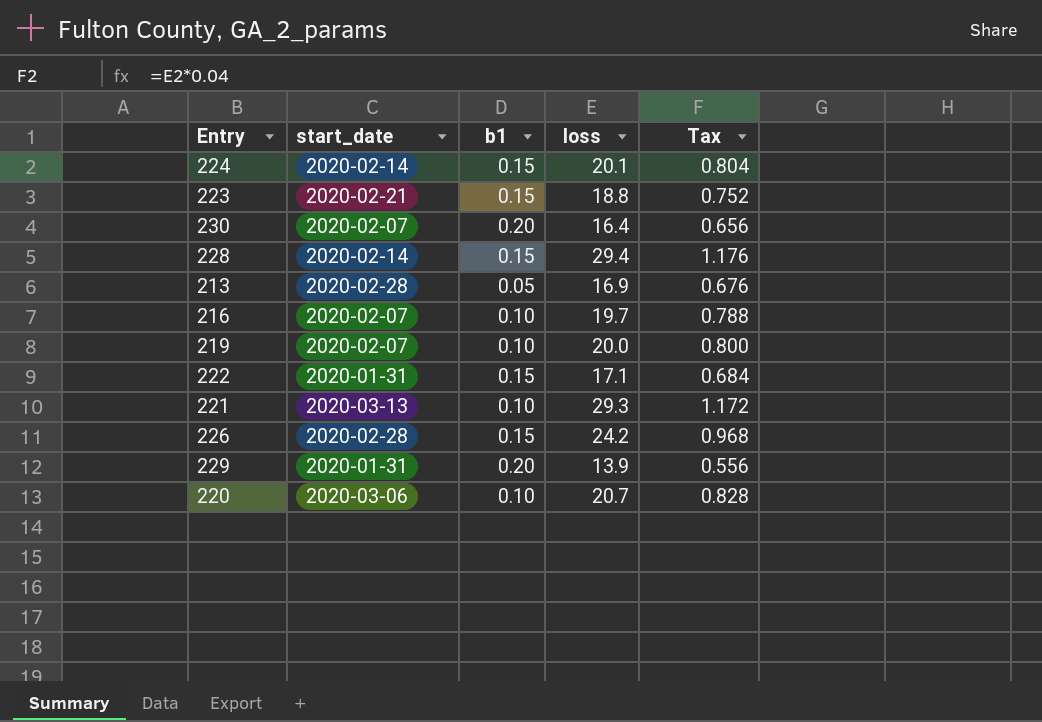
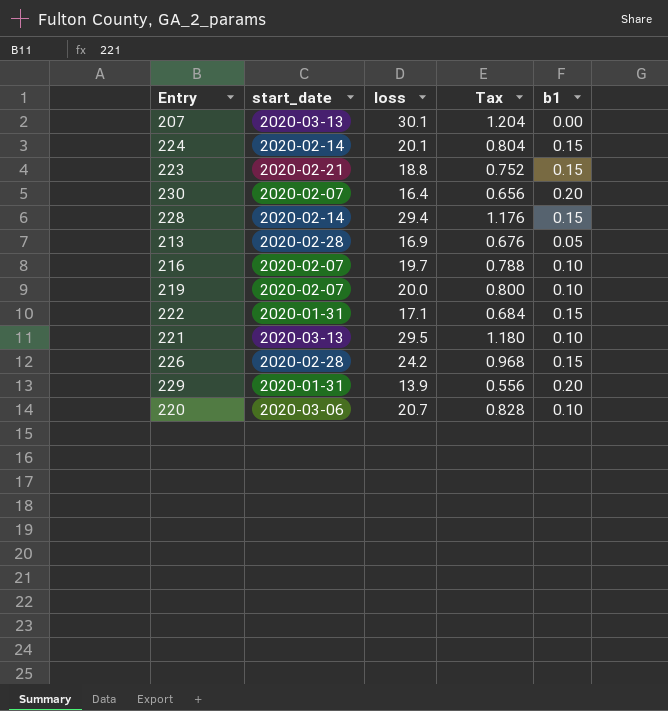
column b1 | position: 3 -> 5
row 207: none -> 2020-03-13 | 30.1 | 1.204 | 0.00
221 | loss: 29.3 -> 29.5
221 | Tax: 1.172 -> 1.180

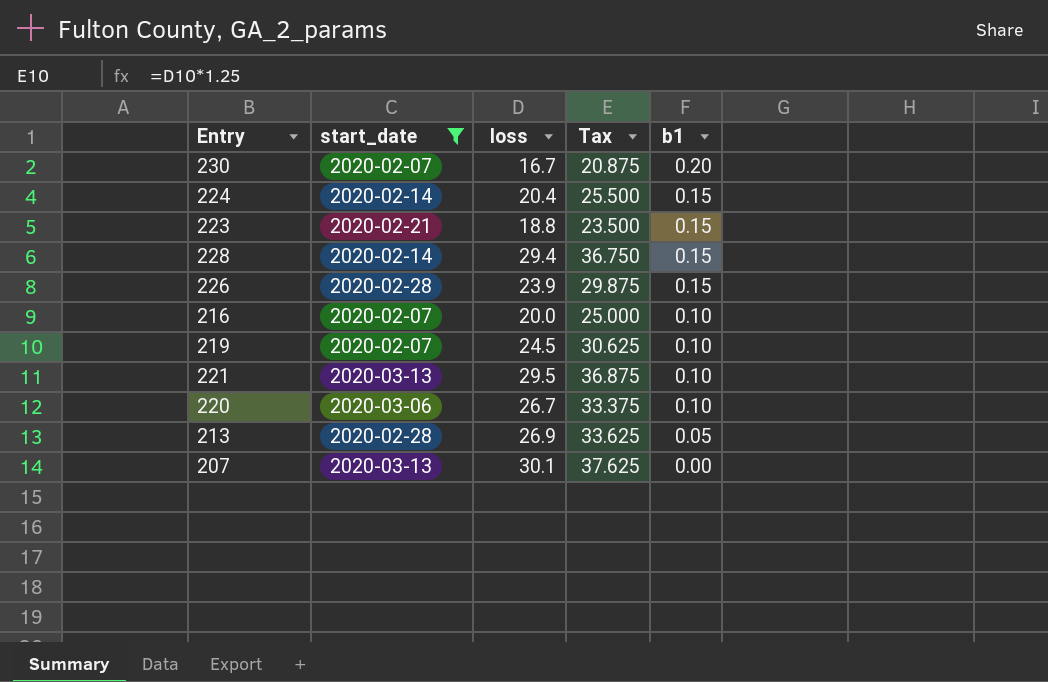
filter: none -> start_date != 2020-01-31
row order: none -> b1 descending
column Tax | formula: [loss] * 0.04 -> [loss] * 1.25
230 | loss: 16.4 -> 16.7
224 | loss: 20.1 -> 20.4
226 | loss: 24.2 -> 23.9
216 | loss: 19.7 -> 20.0
219 | loss: 20.0 -> 24.5
220 | loss: 20.7 -> 26.7
213 | loss: 16.9 -> 26.9

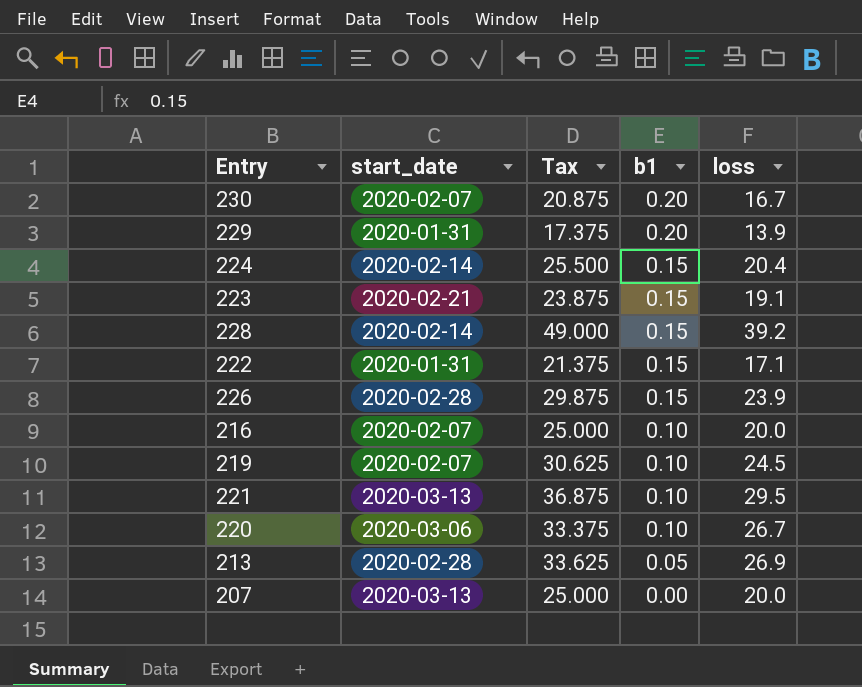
filter: start_date != 2020-01-31 -> none
column loss | position: 3 -> 5
223 | Tax: 23.500 -> 23.875
223 | loss: 18.8 -> 19.1
228 | Tax: 36.750 -> 49.000
228 | loss: 29.4 -> 39.2
207 | Tax: 37.625 -> 25.000
207 | loss: 30.1 -> 20.0

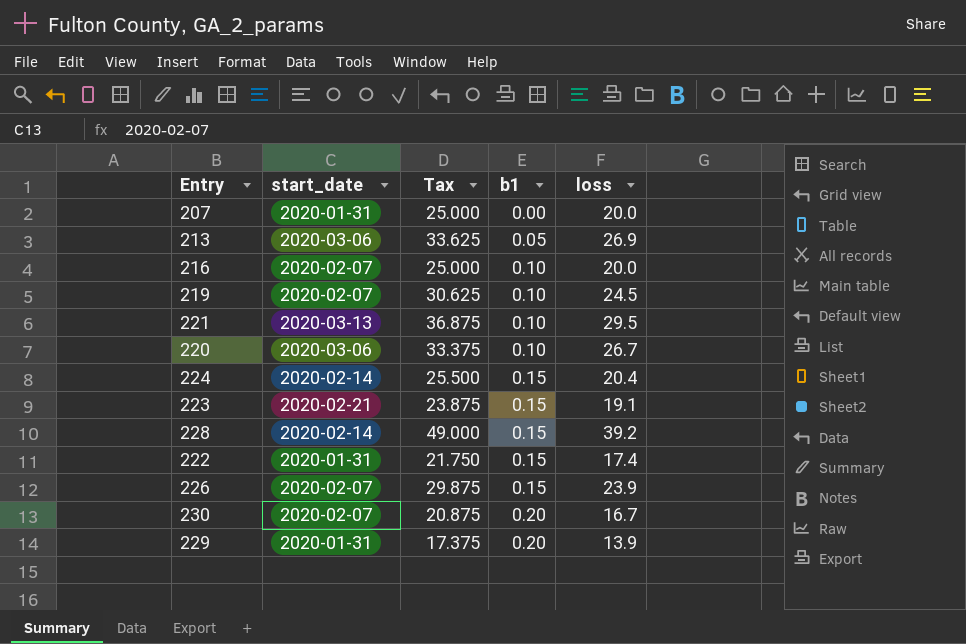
row order: b1 descending -> b1 ascending
207 | start_date: 2020-03-13 -> 2020-01-31
213 | start_date: 2020-02-28 -> 2020-03-06
222 | Tax: 21.375 -> 21.750
222 | loss: 17.1 -> 17.4
226 | start_date: 2020-02-28 -> 2020-02-07

